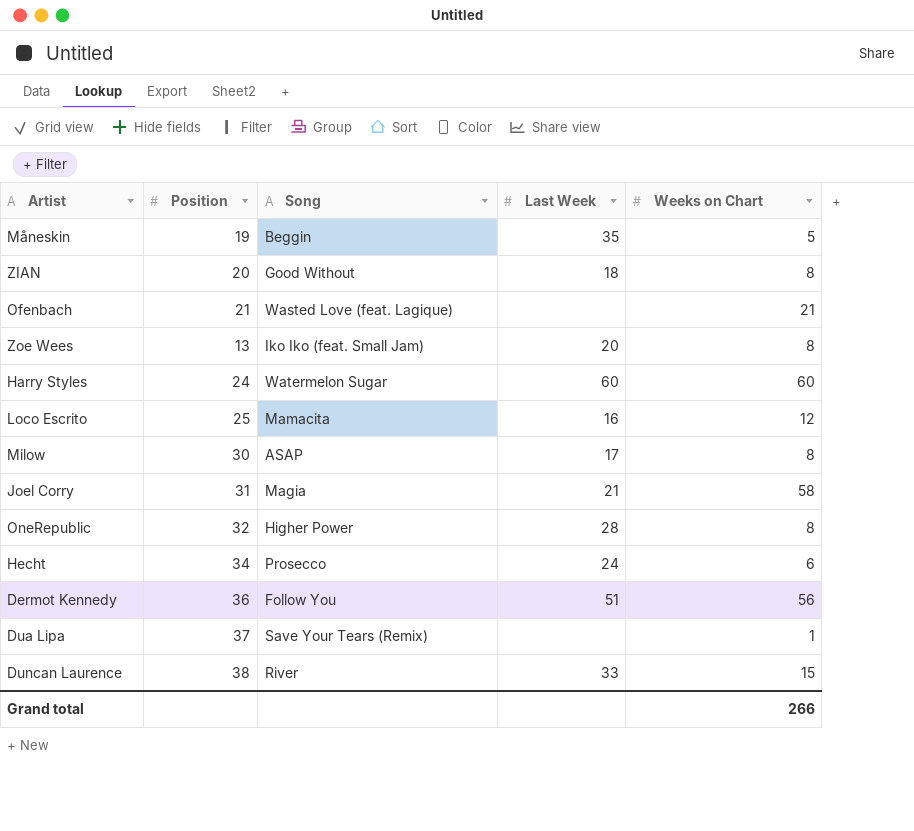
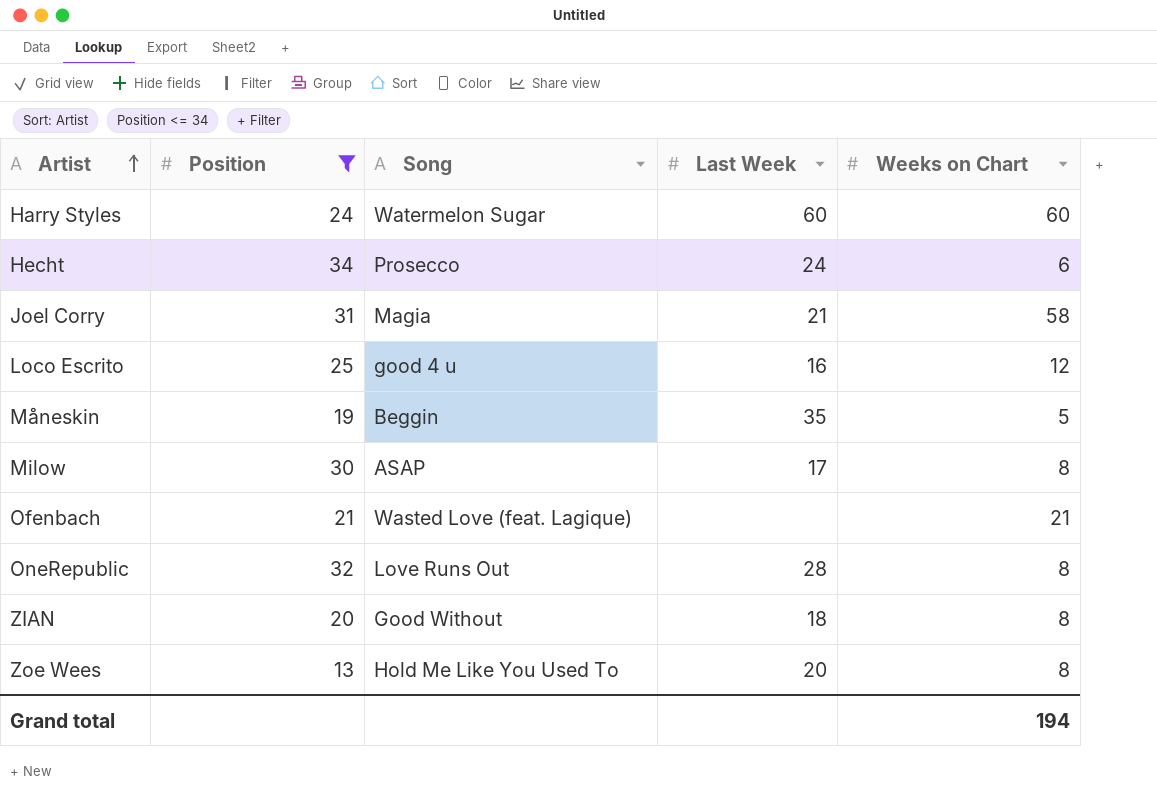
filter: none -> Position <= 34
row order: none -> Artist ascending
Loco Escrito | Song: Mamacita -> good 4 u
OneRepublic | Song: Higher Power -> Love Runs Out
Zoe Wees | Song: Iko Iko (feat. Small Jam) -> Hold Me Like You Used To
Grand total | Weeks on Chart: 266 -> 194

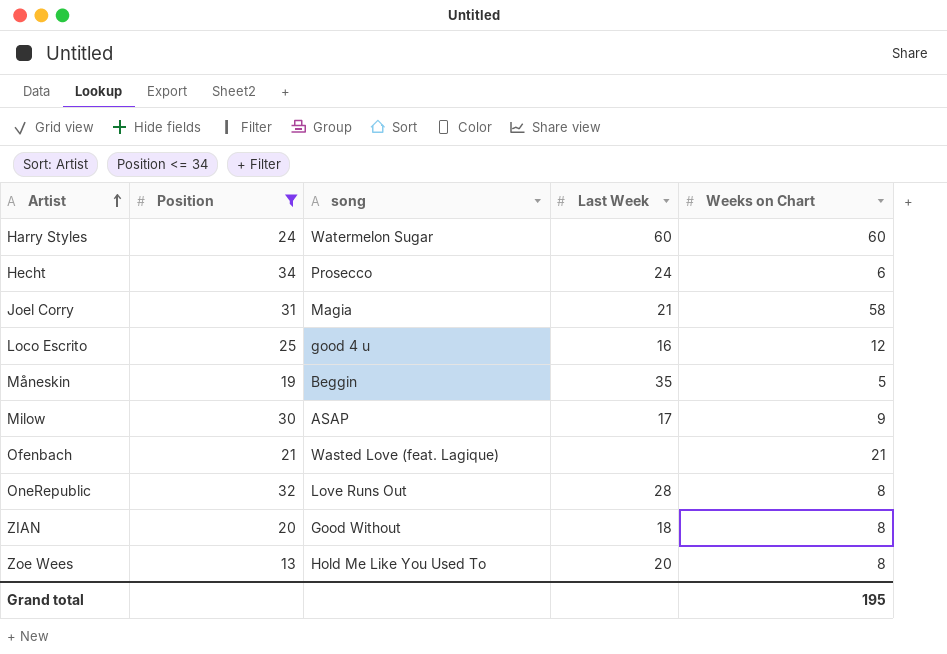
column name: Song -> song
Milow | Weeks on Chart: 8 -> 9
Grand total | Weeks on Chart: 194 -> 195

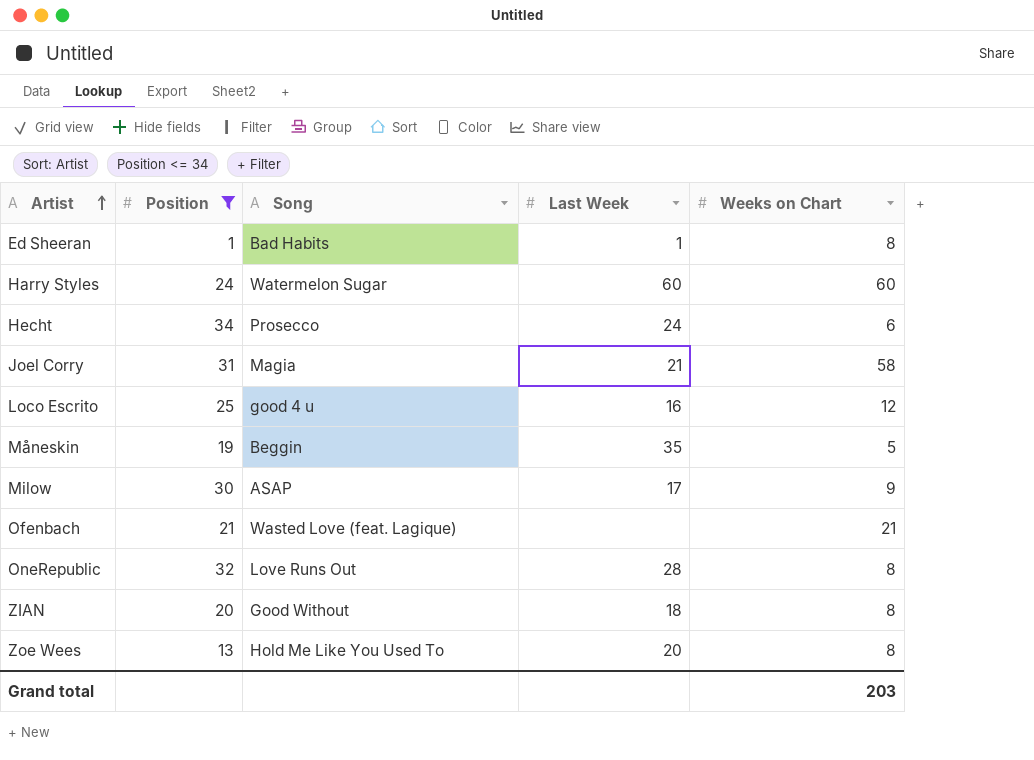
column name: song -> Song
row Ed Sheeran: none -> 1 | Bad Habits | 1 | 8
Grand total | Weeks on Chart: 195 -> 203

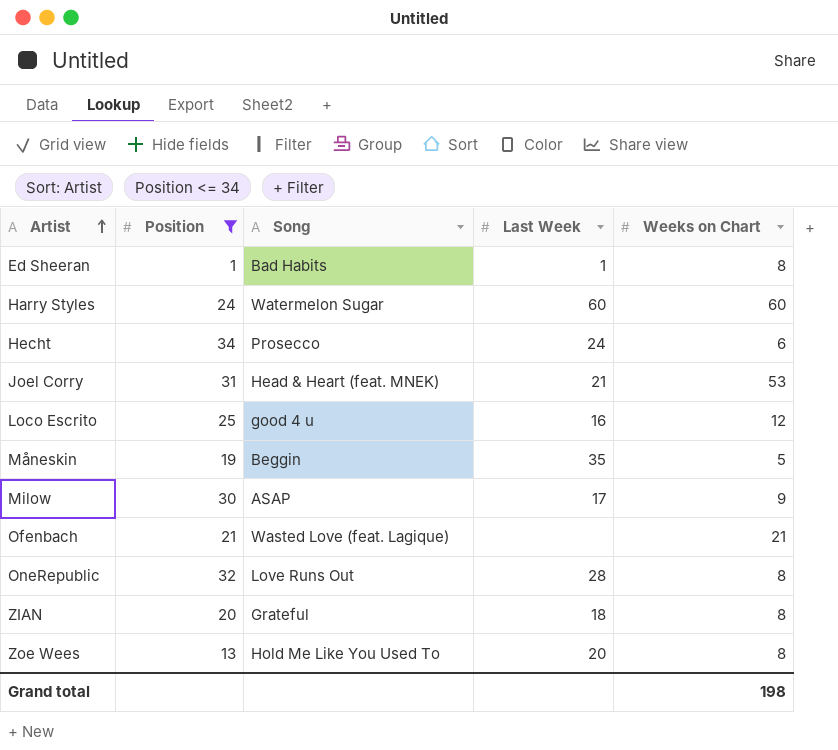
Joel Corry | Song: Magia -> Head & Heart (feat. MNEK)
Joel Corry | Weeks on Chart: 58 -> 53
ZIAN | Song: Good Without -> Grateful
Grand total | Weeks on Chart: 203 -> 198

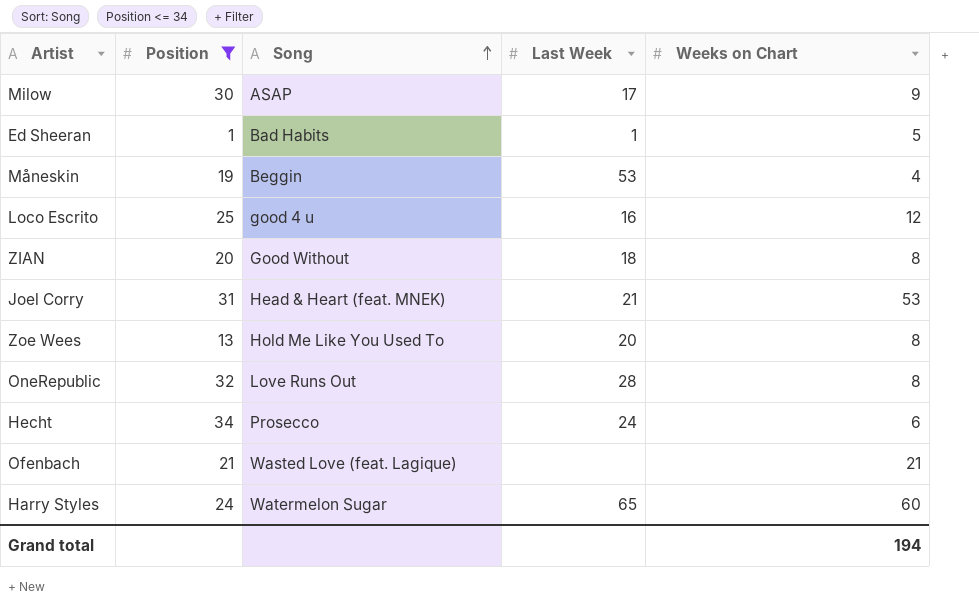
row order: Artist ascending -> Song ascending
Ed Sheeran | Weeks on Chart: 8 -> 5
Måneskin | Last Week: 35 -> 53
Måneskin | Weeks on Chart: 5 -> 4
ZIAN | Song: Grateful -> Good Without
Harry Styles | Last Week: 60 -> 65
Grand total | Weeks on Chart: 198 -> 194

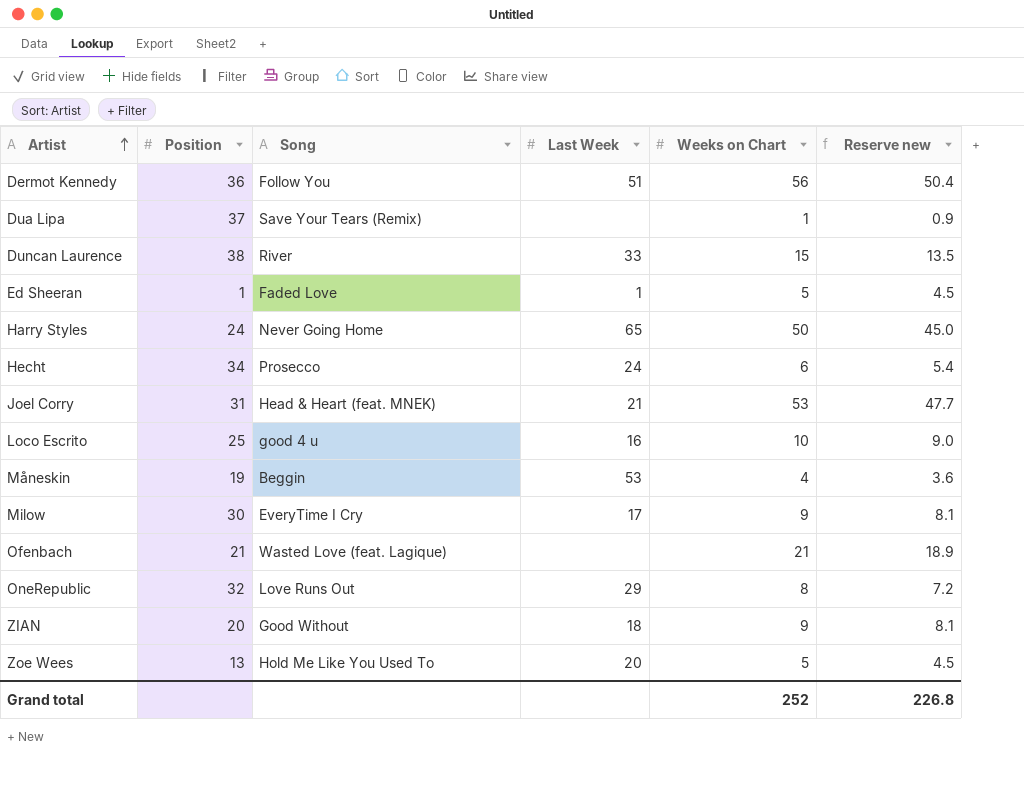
filter: Position <= 34 -> none
row order: Song ascending -> Artist ascending
column Reserve new | formula: none -> [Weeks on Chart] * 0.9
Ed Sheeran | Song: Bad Habits -> Faded Love
Harry Styles | Song: Watermelon Sugar -> Never Going Home
Harry Styles | Weeks on Chart: 60 -> 50
Loco Escrito | Weeks on Chart: 12 -> 10
Milow | Song: ASAP -> EveryTime I Cry
OneRepublic | Last Week: 28 -> 29
ZIAN | Weeks on Chart: 8 -> 9
Zoe Wees | Weeks on Chart: 8 -> 5
Grand total | Weeks on Chart: 194 -> 252

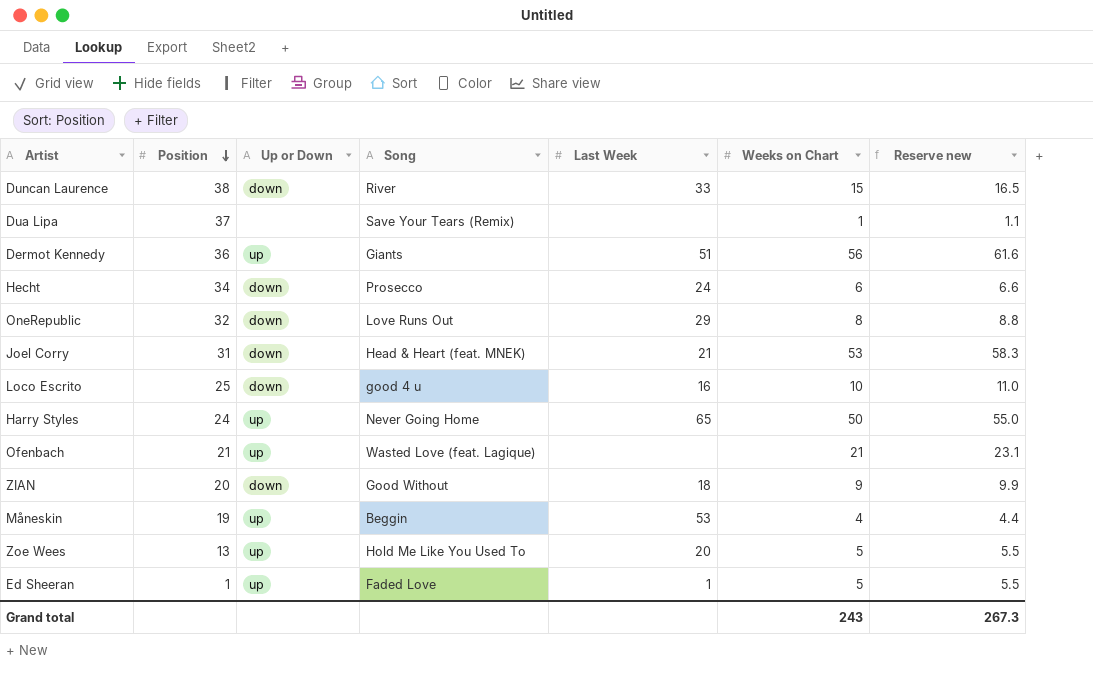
row order: Artist ascending -> Position descending
column Up or Down | position: none -> 3
column Reserve new | formula: [Weeks on Chart] * 0.9 -> [Weeks on Chart] * 1.1
row Milow: 30 | EveryTime I Cry | 17 | 9 | 8.1 -> none
Dermot Kennedy | Song: Follow You -> Giants
Grand total | Weeks on Chart: 252 -> 243
Grand total | Reserve new: 226.8 -> 267.3

